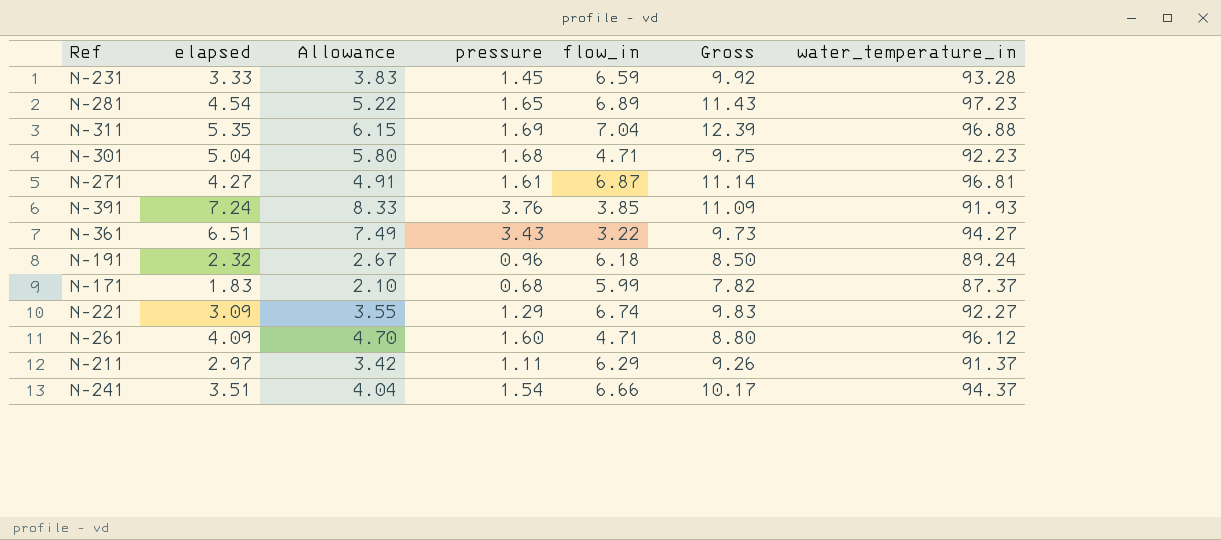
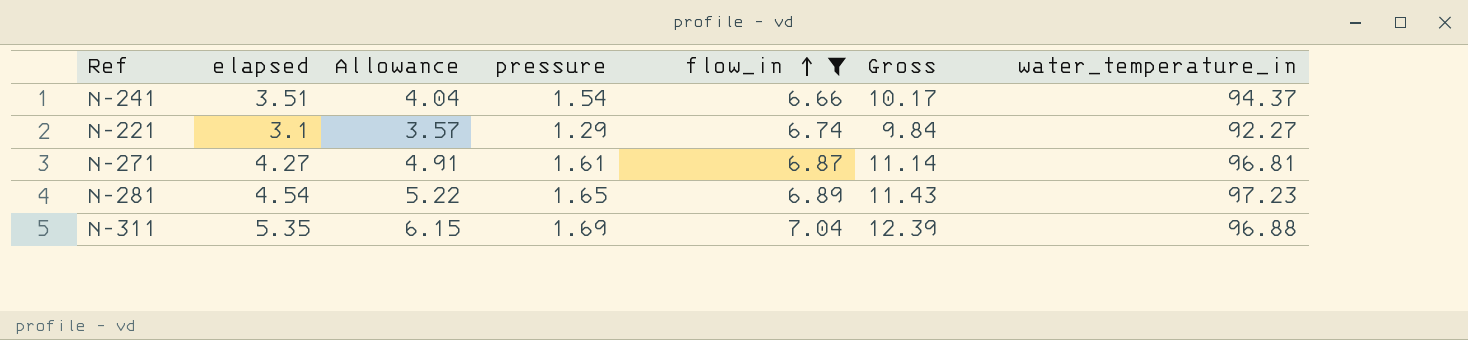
filter: none -> flow_in >= 6.66
row order: none -> flow_in ascending
N-221 | elapsed: 3.09 -> 3.1
N-221 | Allowance: 3.55 -> 3.57
N-221 | Gross: 9.83 -> 9.84

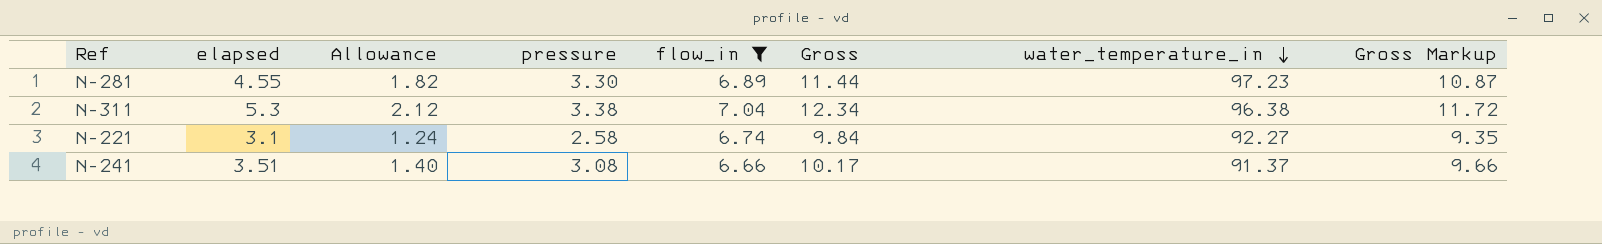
row order: flow_in ascending -> water_temperature_in descending
column Allowance | formula: [elapsed] * 1.15 -> [elapsed] * 0.4
column Gross Markup | formula: none -> [Gross] * 0.95
row N-271: 4.27 | 4.91 | 1.61 | 6.87 | 11.14 | 96.81 -> none
N-281 | elapsed: 4.54 -> 4.55
N-281 | pressure: 1.65 -> 3.30
N-281 | Gross: 11.43 -> 11.44
N-311 | elapsed: 5.35 -> 5.3
N-311 | pressure: 1.69 -> 3.38
N-311 | Gross: 12.39 -> 12.34
N-311 | water_temperature_in: 96.88 -> 96.38
N-221 | pressure: 1.29 -> 2.58
N-241 | pressure: 1.54 -> 3.08
N-241 | water_temperature_in: 94.37 -> 91.37

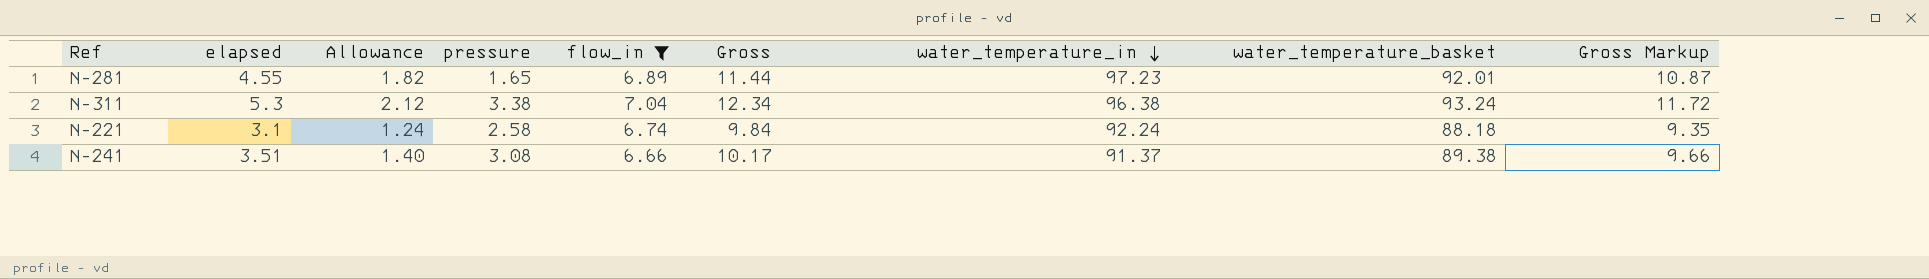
column water_temperature_basket | position: none -> 8
N-281 | pressure: 3.30 -> 1.65
N-221 | water_temperature_in: 92.27 -> 92.24

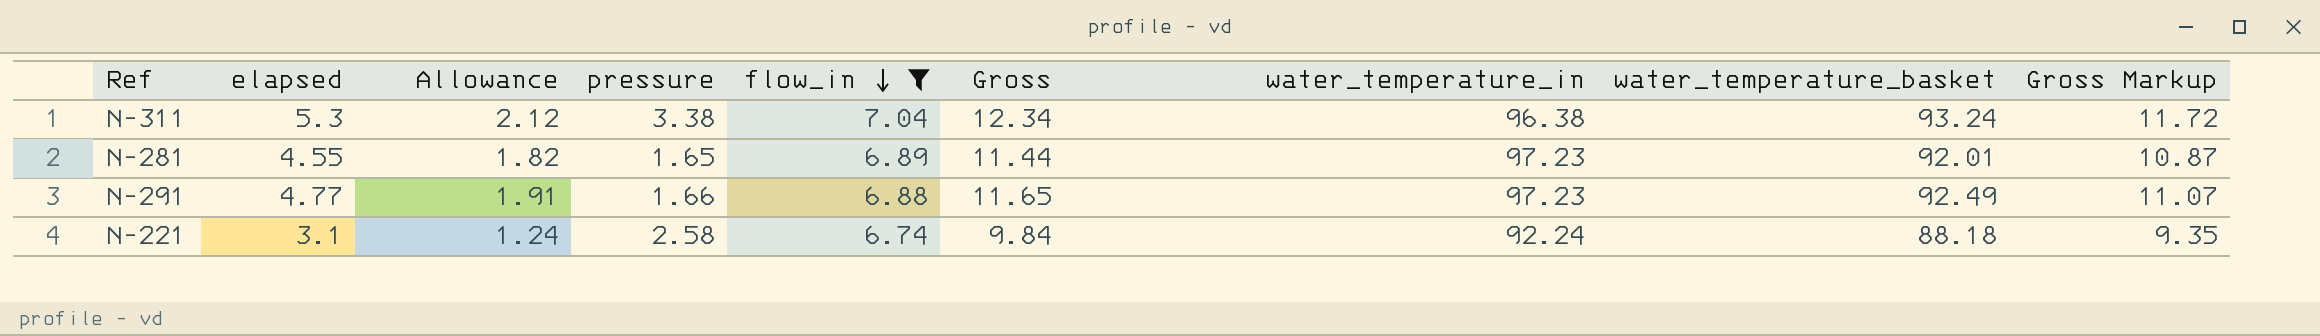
row order: water_temperature_in descending -> flow_in descending
row N-241: 3.51 | 1.40 | 3.08 | 6.66 | 10.17 | 91.37 | 89.38 | 9.66 -> none
row N-291: none -> 4.77 | 1.91 | 1.66 | 6.88 | 11.65 | 97.23 | 92.49 | 11.07

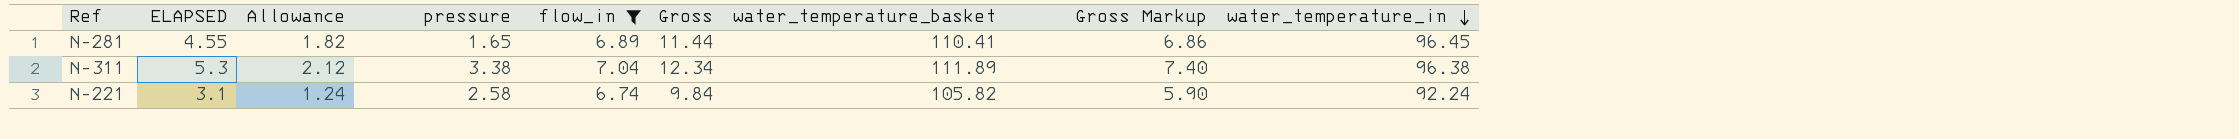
row order: flow_in descending -> water_temperature_in descending
column name: elapsed -> ELAPSED
column Gross Markup | formula: [Gross] * 0.95 -> [Gross] * 0.6
column water_temperature_in | position: 7 -> 9
row N-291: 4.77 | 1.91 | 1.66 | 6.88 | 11.65 | 97.23 | 92.49 | 11.07 -> none
N-281 | water_temperature_basket: 92.01 -> 110.41
N-281 | water_temperature_in: 97.23 -> 96.45
N-311 | water_temperature_basket: 93.24 -> 111.89
N-221 | water_temperature_basket: 88.18 -> 105.82

